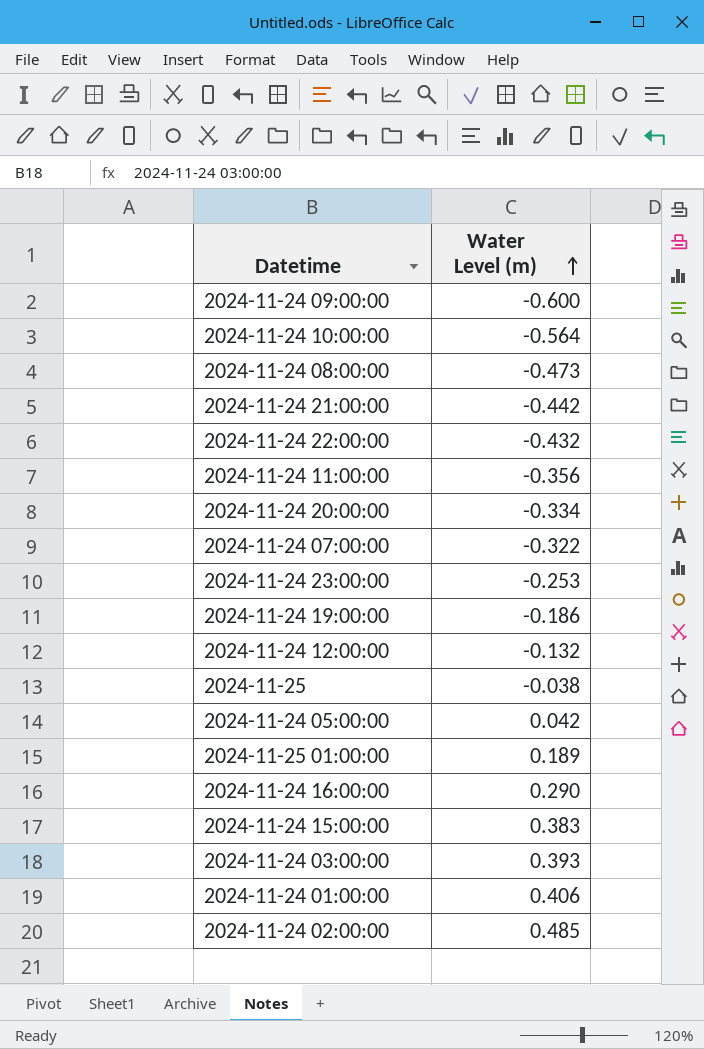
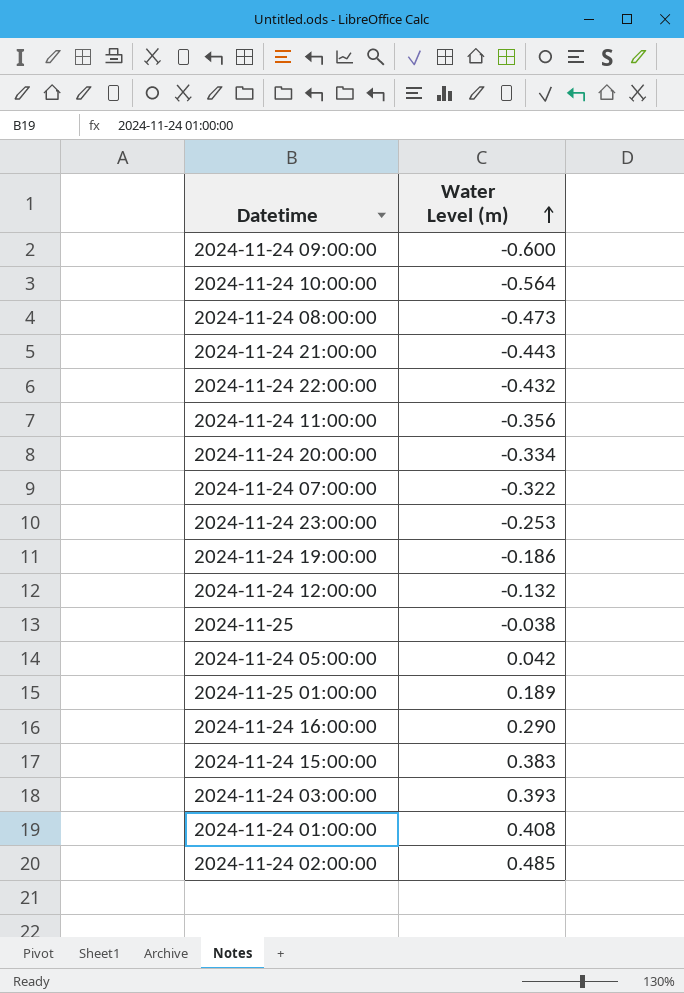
2024-11-24 21:00:00 | Water Level (m): -0.442 -> -0.443
2024-11-24 01:00:00 | Water Level (m): 0.406 -> 0.408

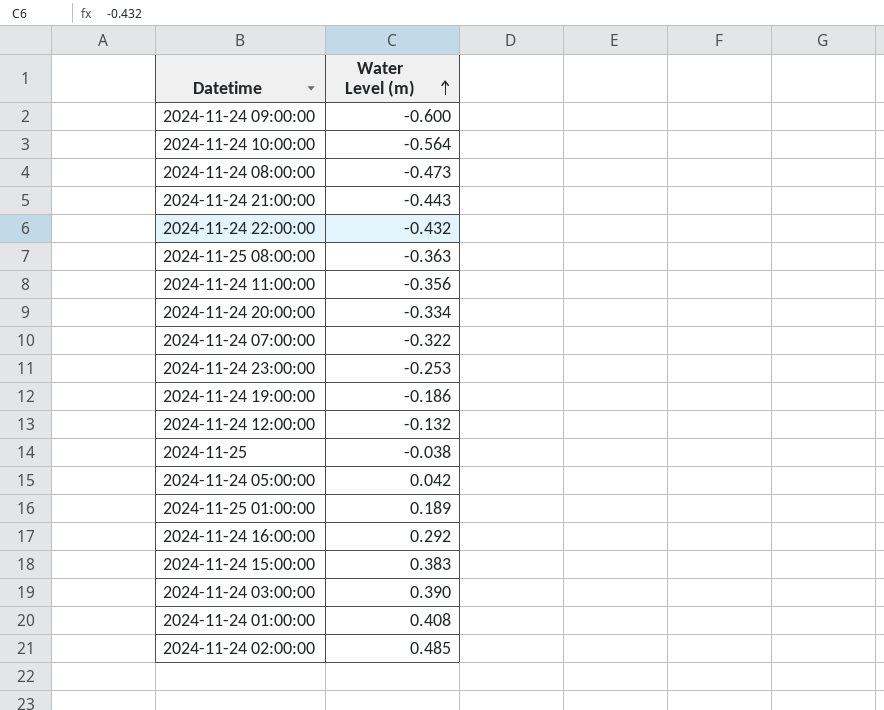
row 2024-11-25 08:00:00: none -> -0.363
2024-11-24 16:00:00 | Water Level (m): 0.290 -> 0.292
2024-11-24 03:00:00 | Water Level (m): 0.393 -> 0.390

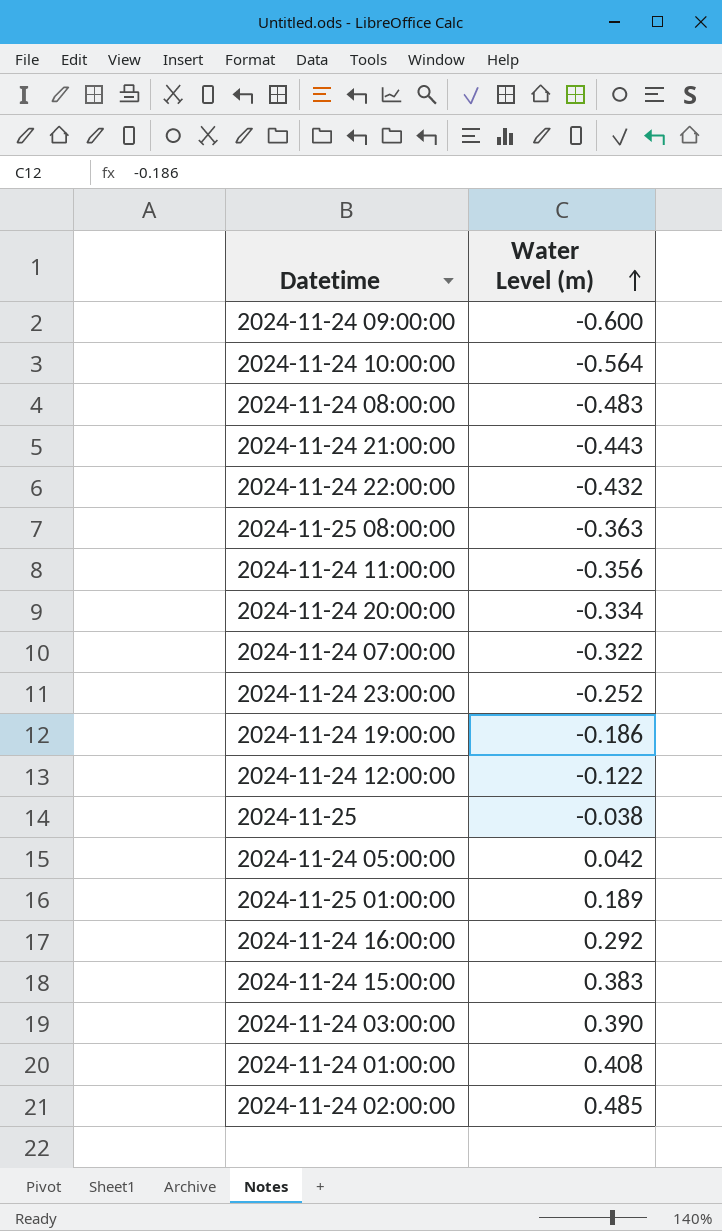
2024-11-24 08:00:00 | Water Level (m): -0.473 -> -0.483
2024-11-24 23:00:00 | Water Level (m): -0.253 -> -0.252
2024-11-24 12:00:00 | Water Level (m): -0.132 -> -0.122

